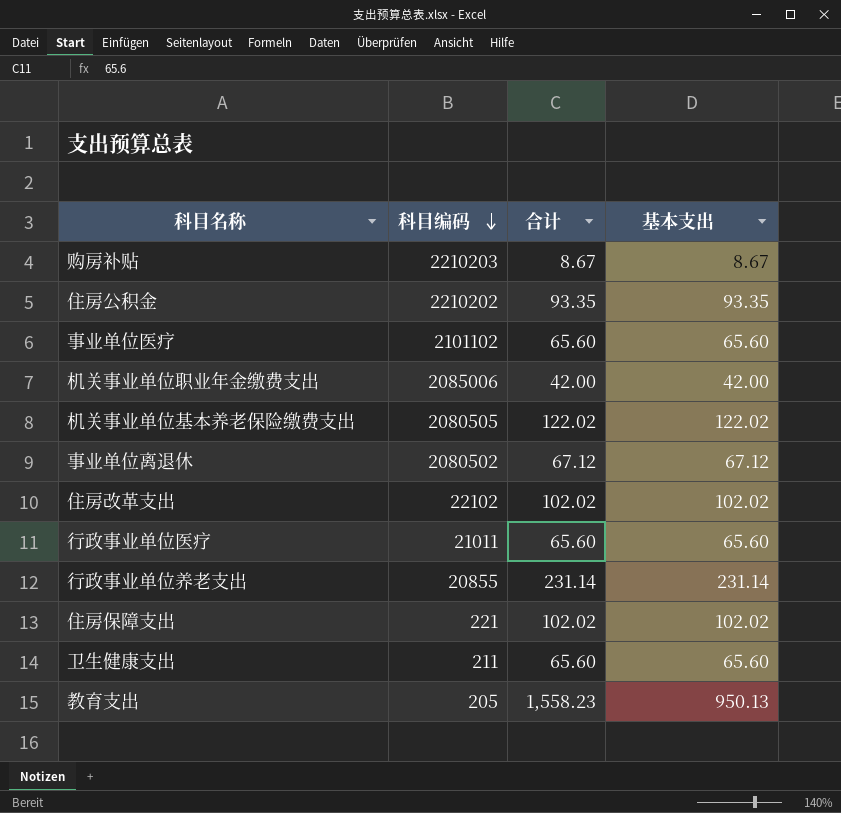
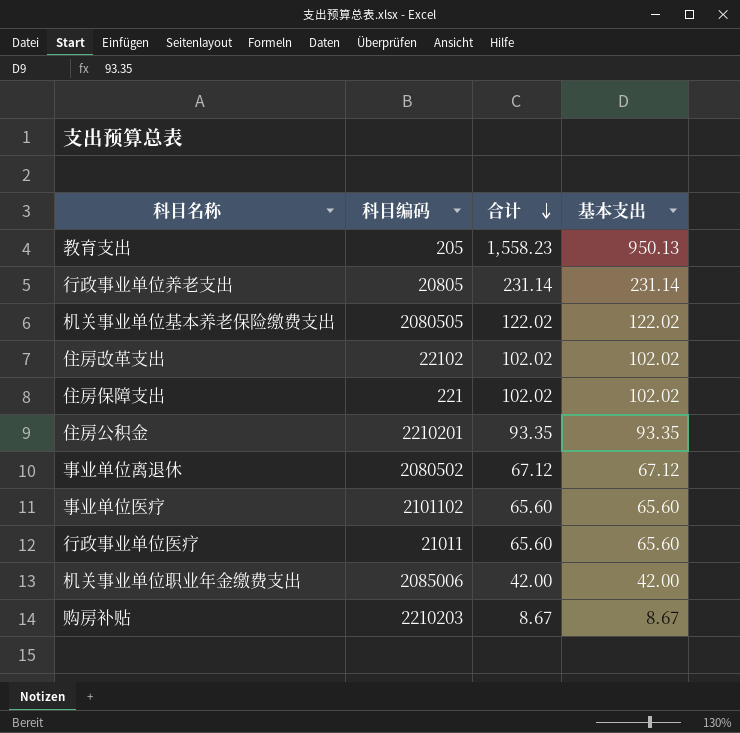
row order: 科目编码 descending -> 合计 descending
row 卫生健康支出: 211 | 65.60 | 65.60 -> none
行政事业单位养老支出 | 科目编码: 20855 -> 20805
住房公积金 | 科目编码: 2210202 -> 2210201

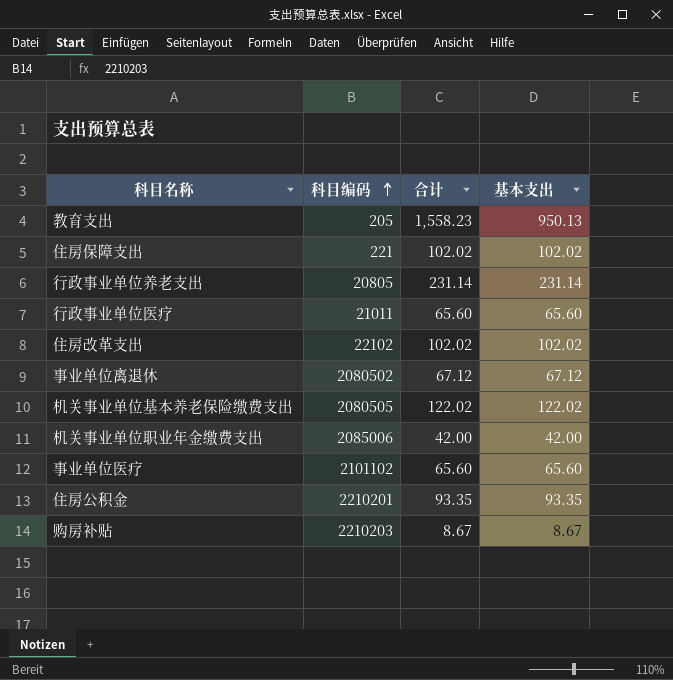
row order: 合计 descending -> 科目编码 ascending

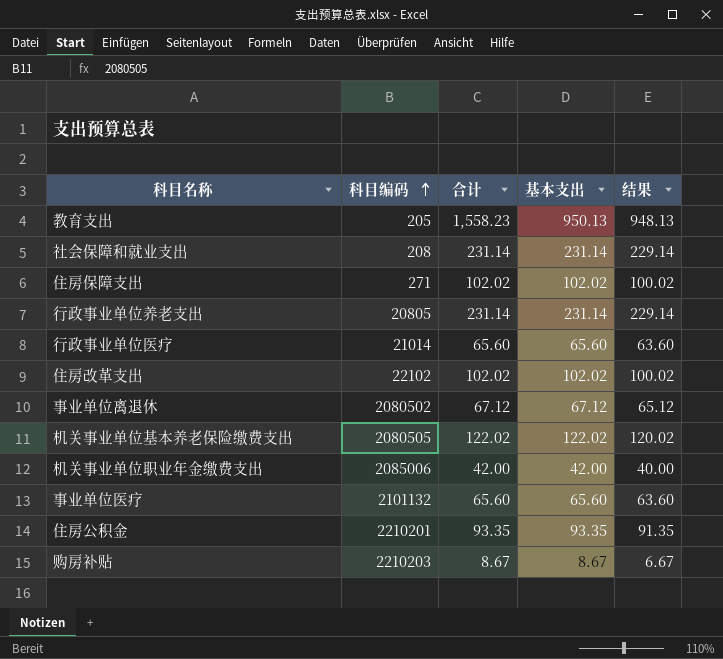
column 结果 | formula: none -> [基本支出] - 2
row 社会保障和就业支出: none -> 208 | 231.14 | 231.14 | 229.14
住房保障支出 | 科目编码: 221 -> 271
行政事业单位医疗 | 科目编码: 21011 -> 21014
事业单位医疗 | 科目编码: 2101102 -> 2101132

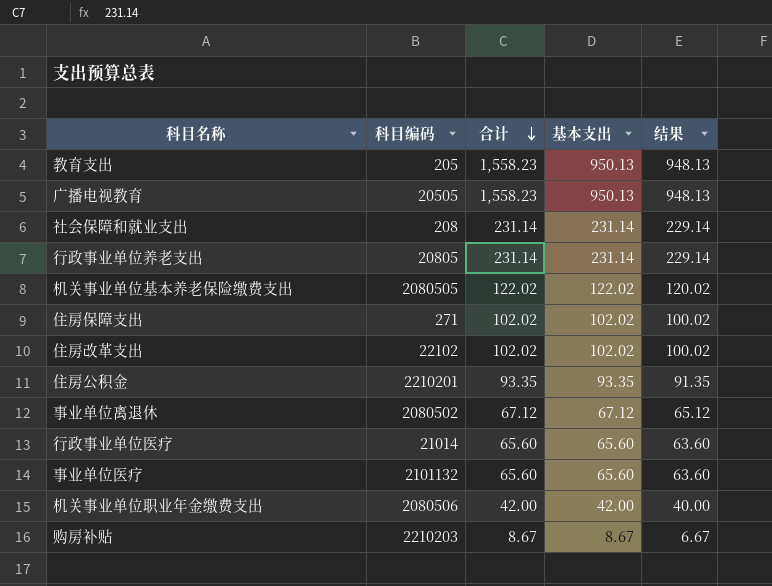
row order: 科目编码 ascending -> 合计 descending
row 广播电视教育: none -> 20505 | 1,558.23 | 950.13 | 948.13
机关事业单位职业年金缴费支出 | 科目编码: 2085006 -> 2080506

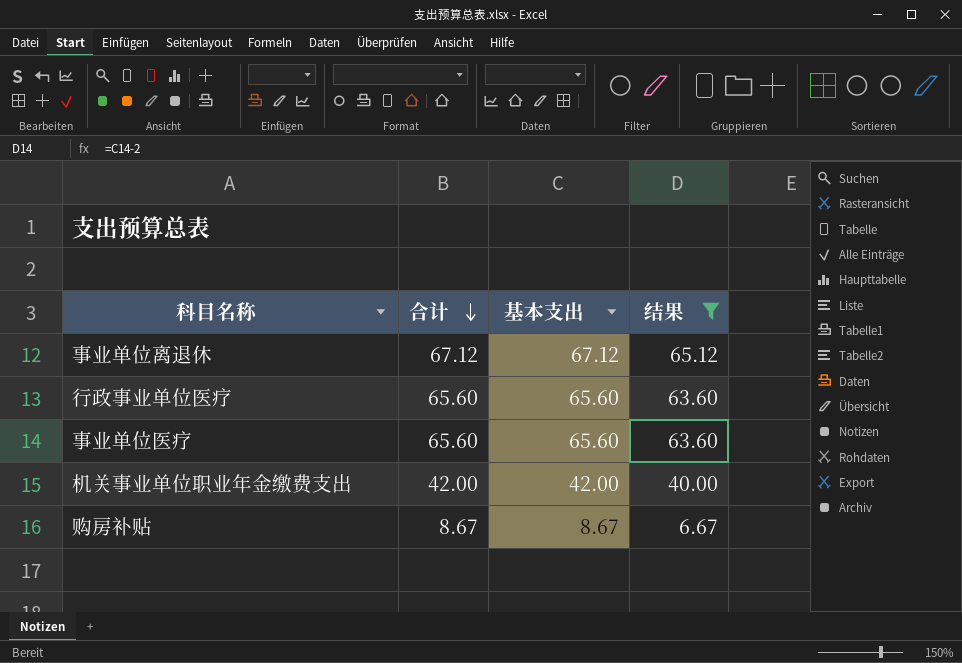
filter: none -> 结果 <= 65.12
column 科目编码 | position: 2 -> none

